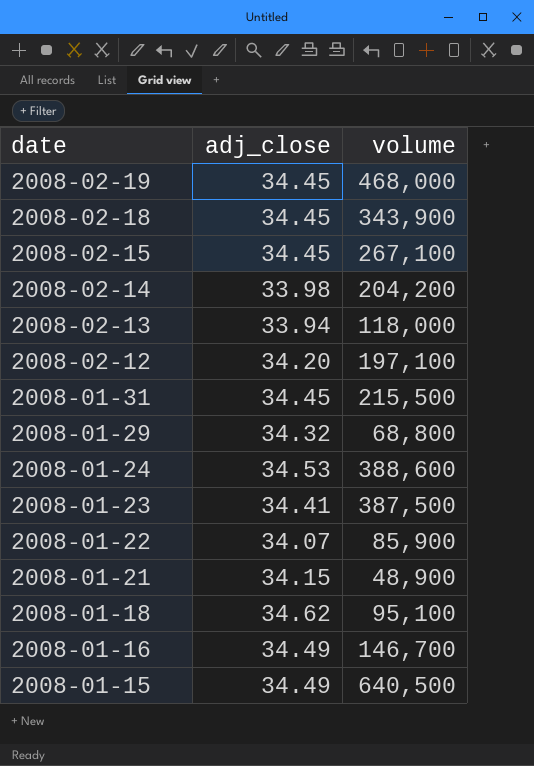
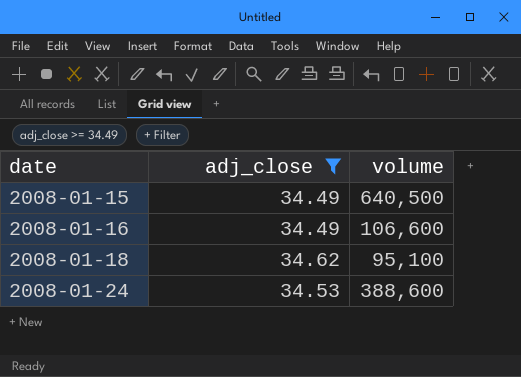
filter: none -> adj_close >= 34.49
row order: date descending -> date ascending
2008-01-16 | volume: 146,700 -> 106,600

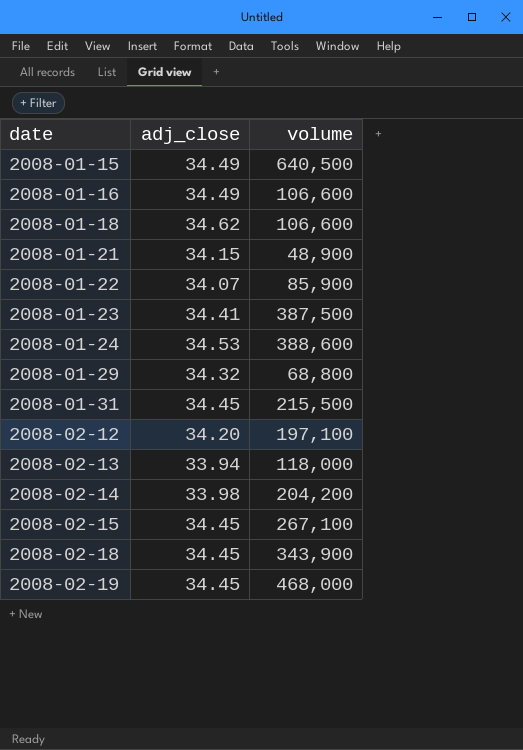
filter: adj_close >= 34.49 -> none
2008-01-18 | volume: 95,100 -> 106,600

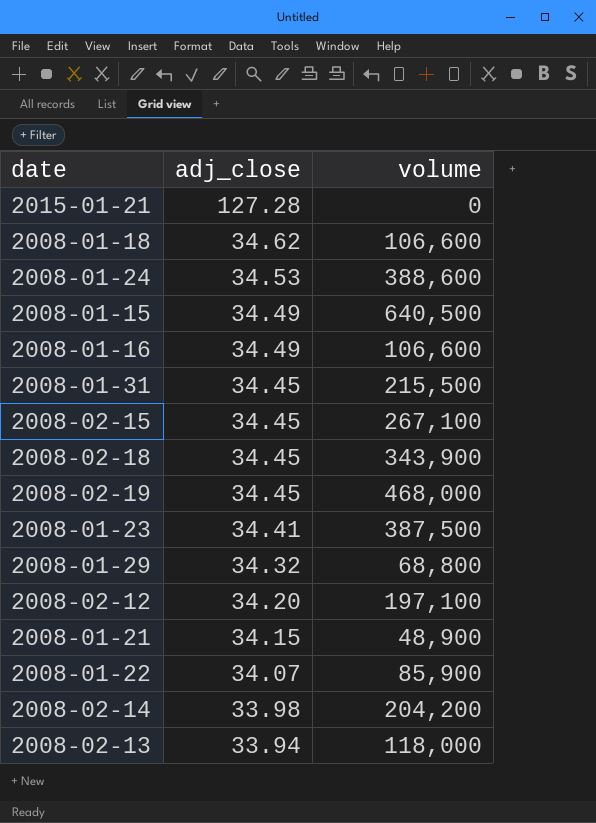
row order: date ascending -> adj_close descending
row 2015-01-21: none -> 127.28 | 0

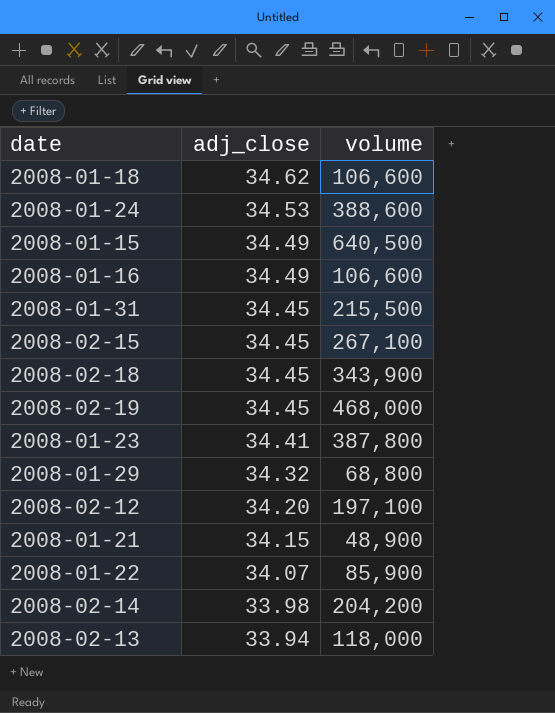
row 2015-01-21: 127.28 | 0 -> none
2008-01-23 | volume: 387,500 -> 387,800

